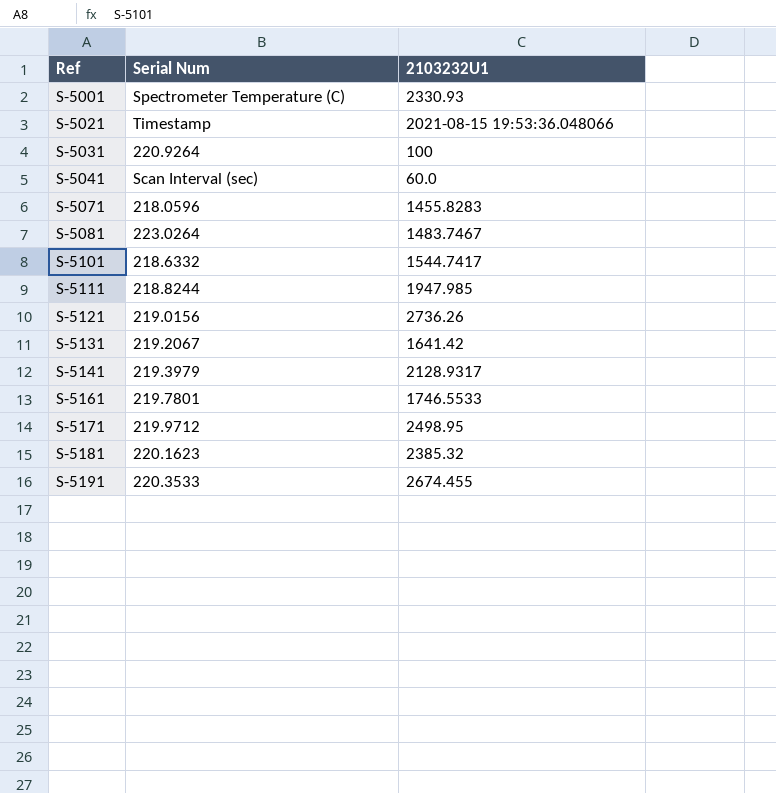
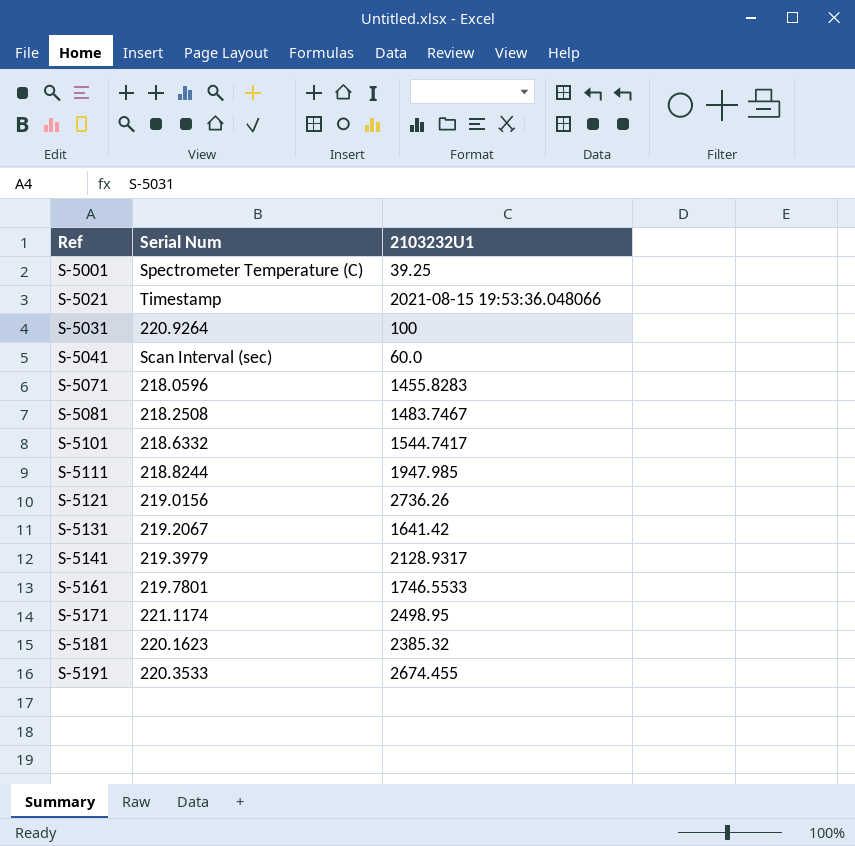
S-5001 | 2103232U1: 2330.93 -> 39.25
S-5081 | Serial Num: 223.0264 -> 218.2508
S-5171 | Serial Num: 219.9712 -> 221.1174

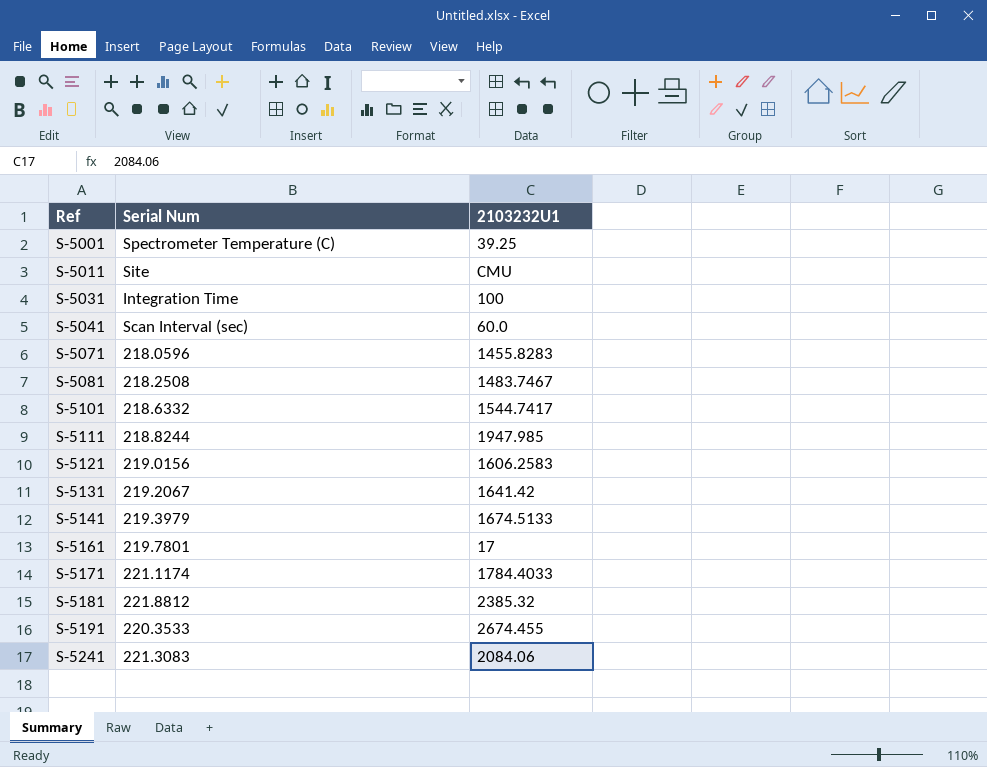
row S-5021: Timestamp | 2021-08-15 19:53:36.048066 -> none
row S-5011: none -> Site | CMU
S-5031 | Serial Num: 220.9264 -> Integration Time
S-5121 | 2103232U1: 2736.26 -> 1606.2583
S-5141 | 2103232U1: 2128.9317 -> 1674.5133
S-5161 | 2103232U1: 1746.5533 -> 17
S-5171 | 2103232U1: 2498.95 -> 1784.4033
S-5181 | Serial Num: 220.1623 -> 221.8812
row S-5241: none -> 221.3083 | 2084.06

